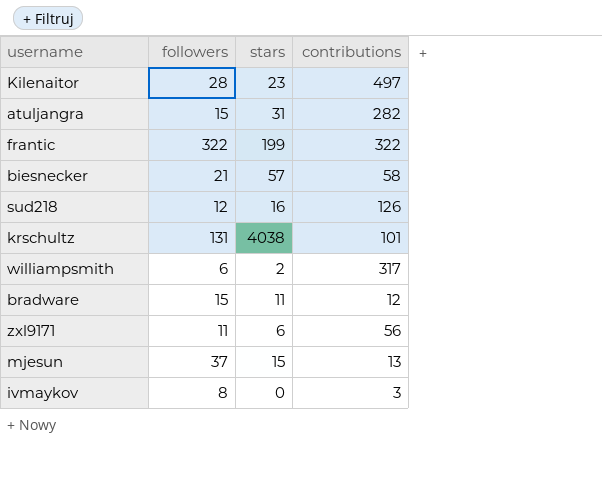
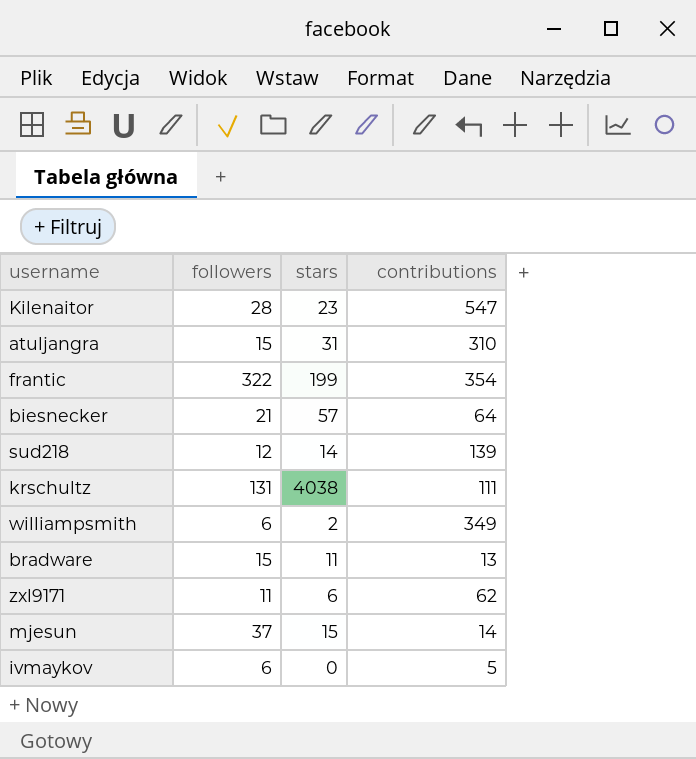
Kilenaitor | contributions: 497 -> 547
atuljangra | contributions: 282 -> 310
frantic | contributions: 322 -> 354
biesnecker | contributions: 58 -> 64
sud218 | stars: 16 -> 14
sud218 | contributions: 126 -> 139
krschultz | contributions: 101 -> 111
williampsmith | contributions: 317 -> 349
bradware | contributions: 12 -> 13
zxl9171 | contributions: 56 -> 62
mjesun | contributions: 13 -> 14
ivmaykov | followers: 8 -> 6
ivmaykov | contributions: 3 -> 5

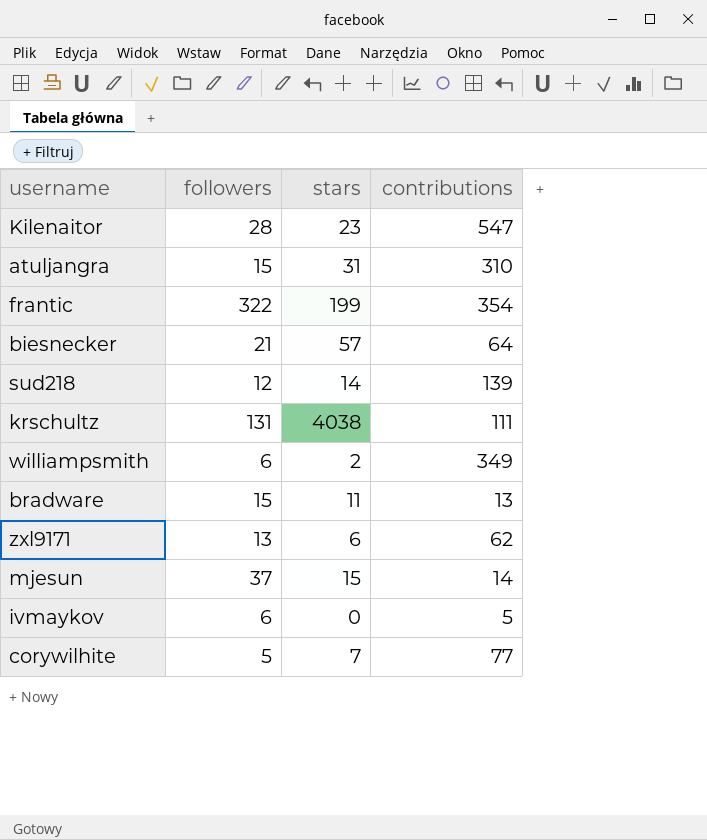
zxl9171 | followers: 11 -> 13
row corywilhite: none -> 5 | 7 | 77

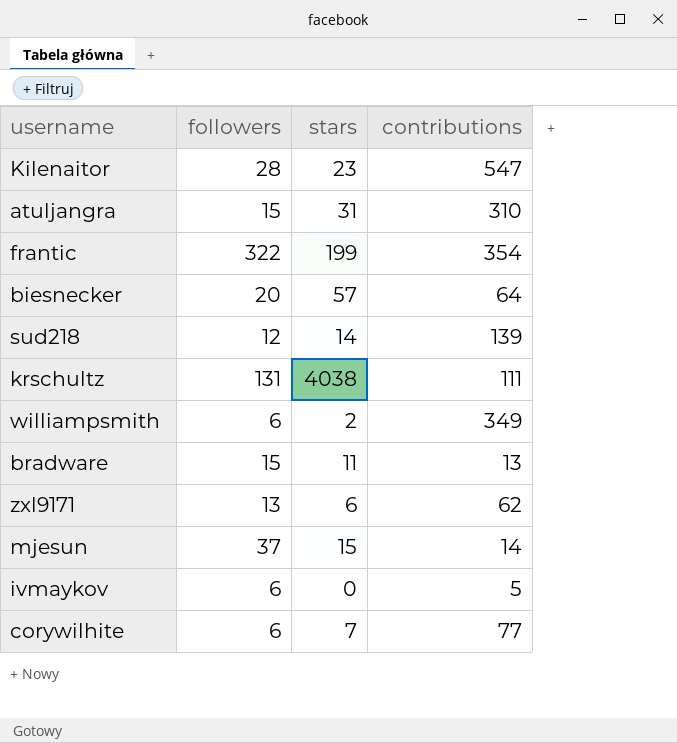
biesnecker | followers: 21 -> 20
corywilhite | followers: 5 -> 6

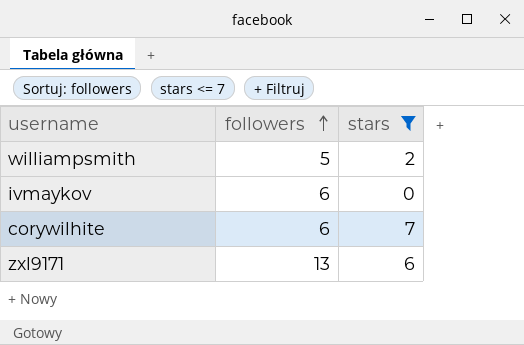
filter: none -> stars <= 7
row order: none -> followers ascending
column contributions | position: 4 -> none
williampsmith | followers: 6 -> 5

